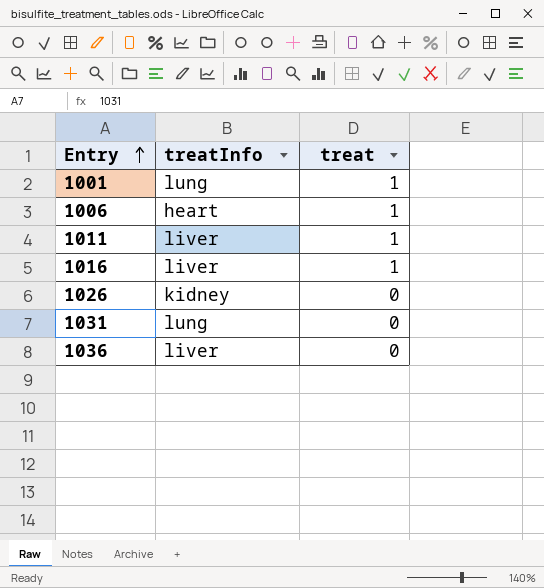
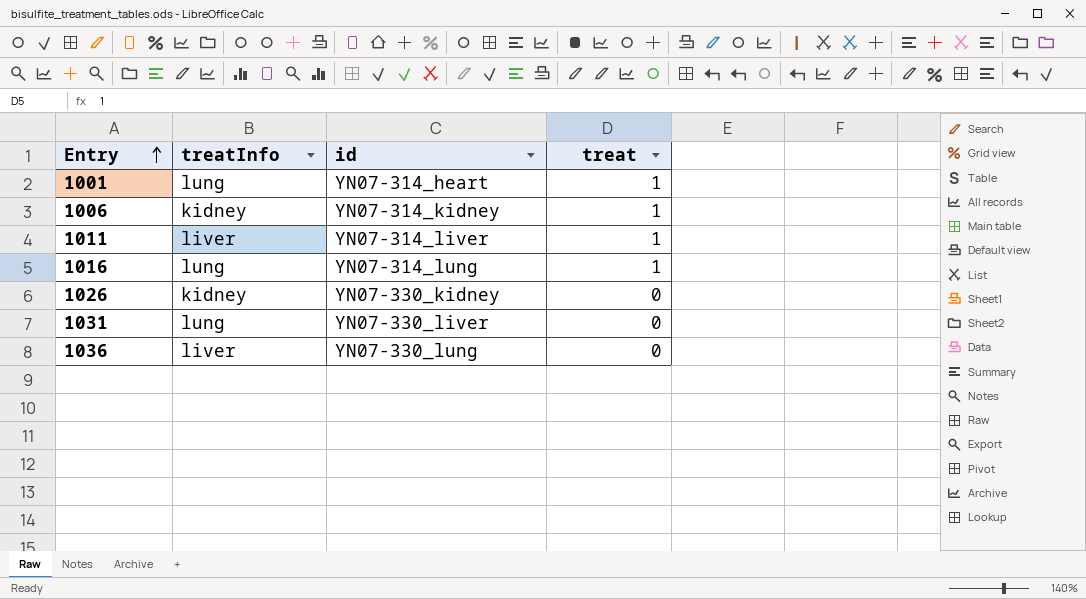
column id | position: none -> 3
1006 | treatInfo: heart -> kidney
1016 | treatInfo: liver -> lung

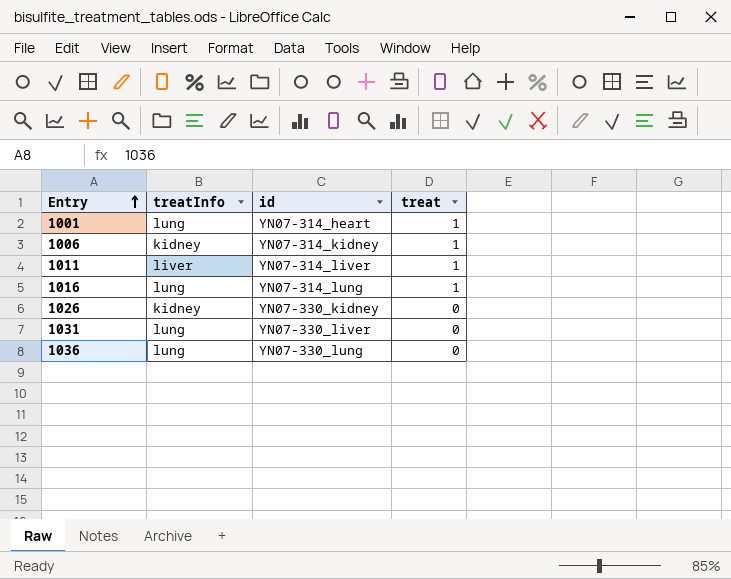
1036 | treatInfo: liver -> lung

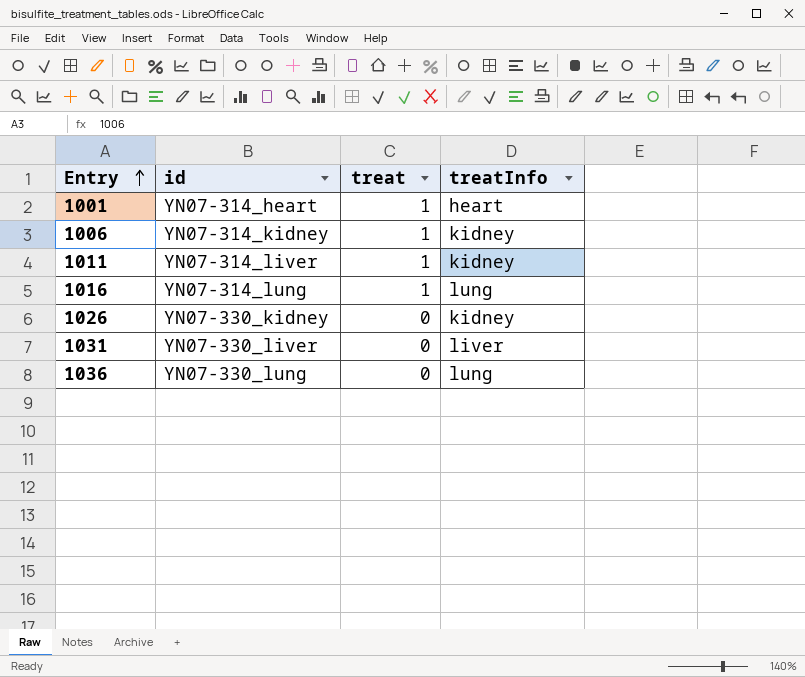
column treatInfo | position: 2 -> 4
1001 | treatInfo: lung -> heart
1011 | treatInfo: liver -> kidney
1031 | treatInfo: lung -> liver

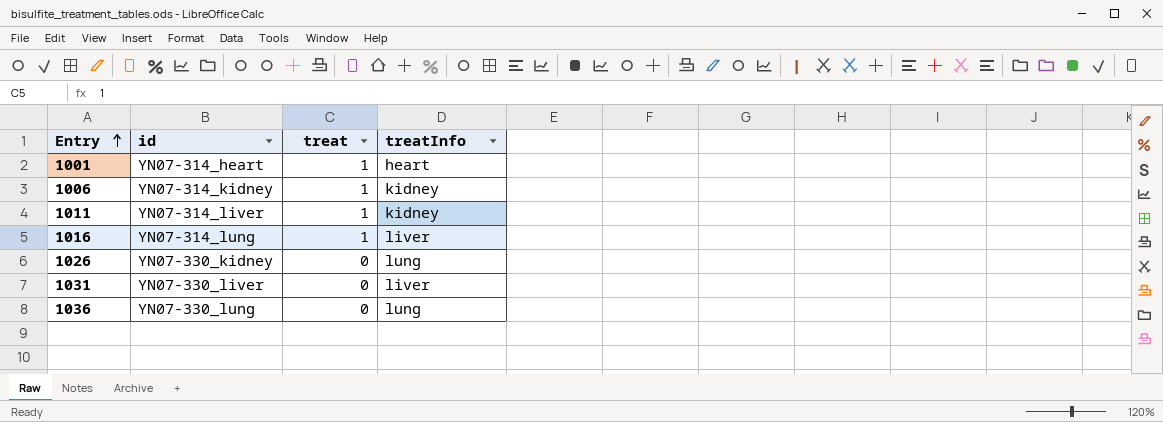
1016 | treatInfo: lung -> liver
1026 | treatInfo: kidney -> lung

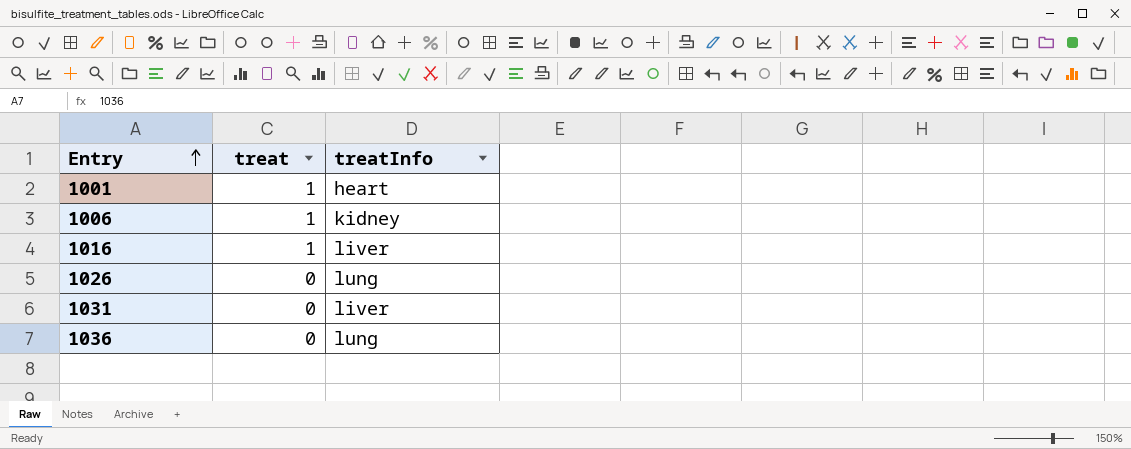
column id | position: 2 -> none
row 1011: YN07-314_liver | 1 | kidney -> none

